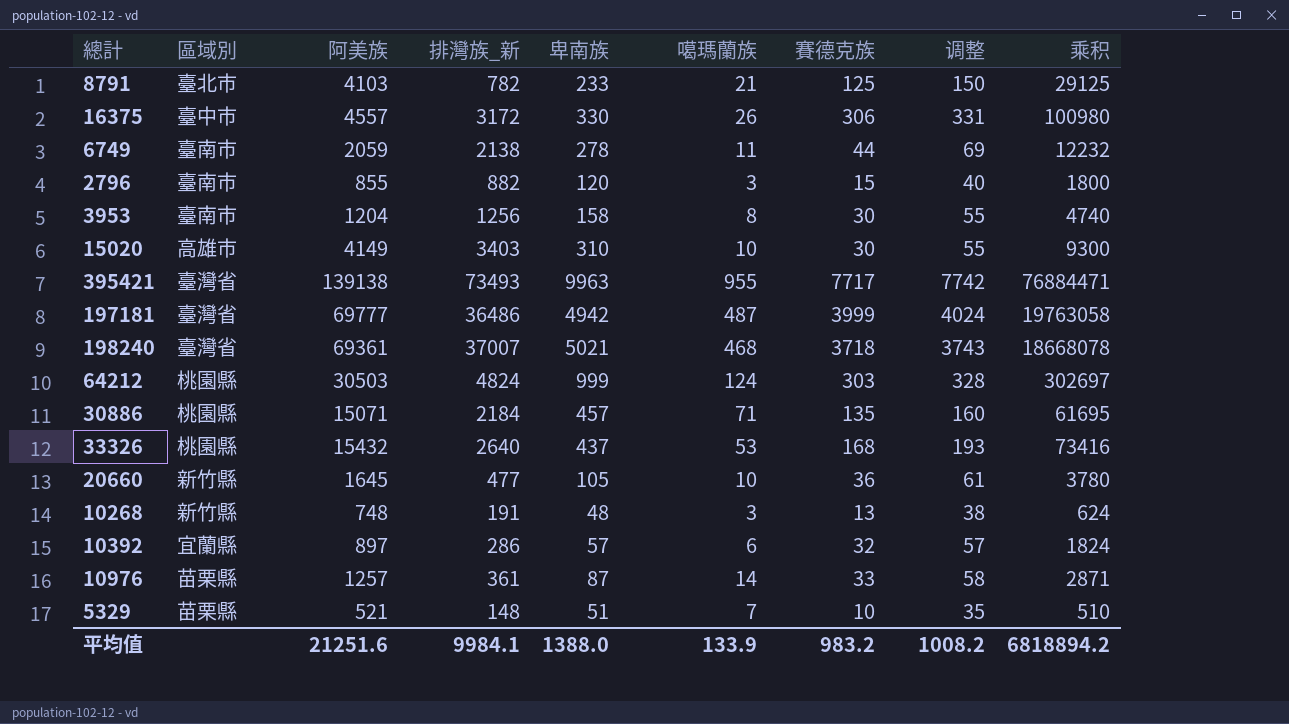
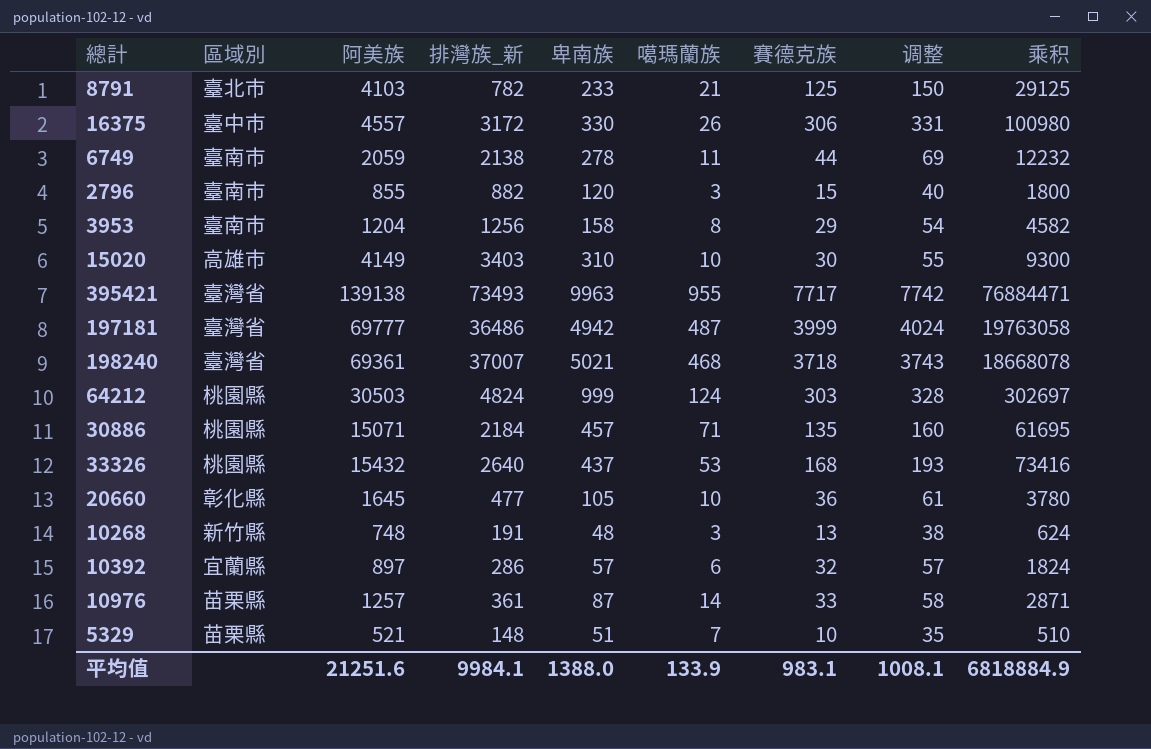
3953 | 賽德克族: 30 -> 29
3953 | 调整: 55 -> 54
3953 | 乘积: 4740 -> 4582
20660 | 區域別: 新竹縣 -> 彰化縣
平均值 | 賽德克族: 983.2 -> 983.1
平均值 | 调整: 1008.2 -> 1008.1
平均值 | 乘积: 6818894.2 -> 6818884.9

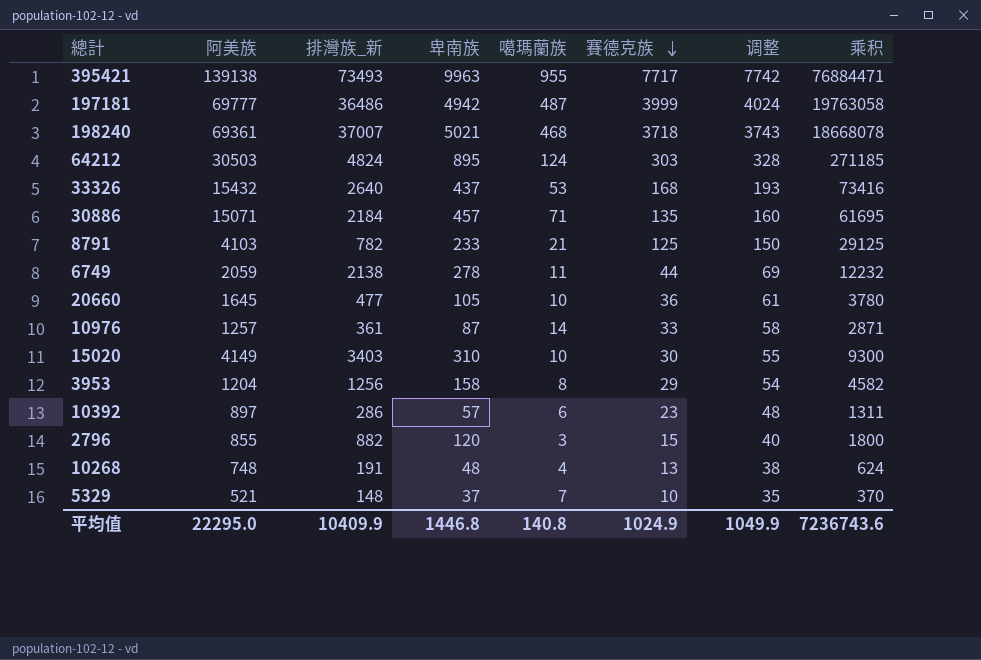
row order: none -> 賽德克族 descending
column 區域別 | position: 2 -> none
row 16375: 臺中市 | 4557 | 3172 | 330 | 26 | 306 | 331 | 100980 -> none
64212 | 卑南族: 999 -> 895
64212 | 乘积: 302697 -> 271185
10392 | 賽德克族: 32 -> 23
10392 | 调整: 57 -> 48
10392 | 乘积: 1824 -> 1311
10268 | 噶瑪蘭族: 3 -> 4
5329 | 卑南族: 51 -> 37
5329 | 乘积: 510 -> 370
平均值 | 阿美族: 21251.6 -> 22295.0
平均值 | 排灣族_新: 9984.1 -> 10409.9
平均值 | 卑南族: 1388.0 -> 1446.8
平均值 | 噶瑪蘭族: 133.9 -> 140.8
平均值 | 賽德克族: 983.1 -> 1024.9
平均值 | 调整: 1008.1 -> 1049.9
平均值 | 乘积: 6818884.9 -> 7236743.6

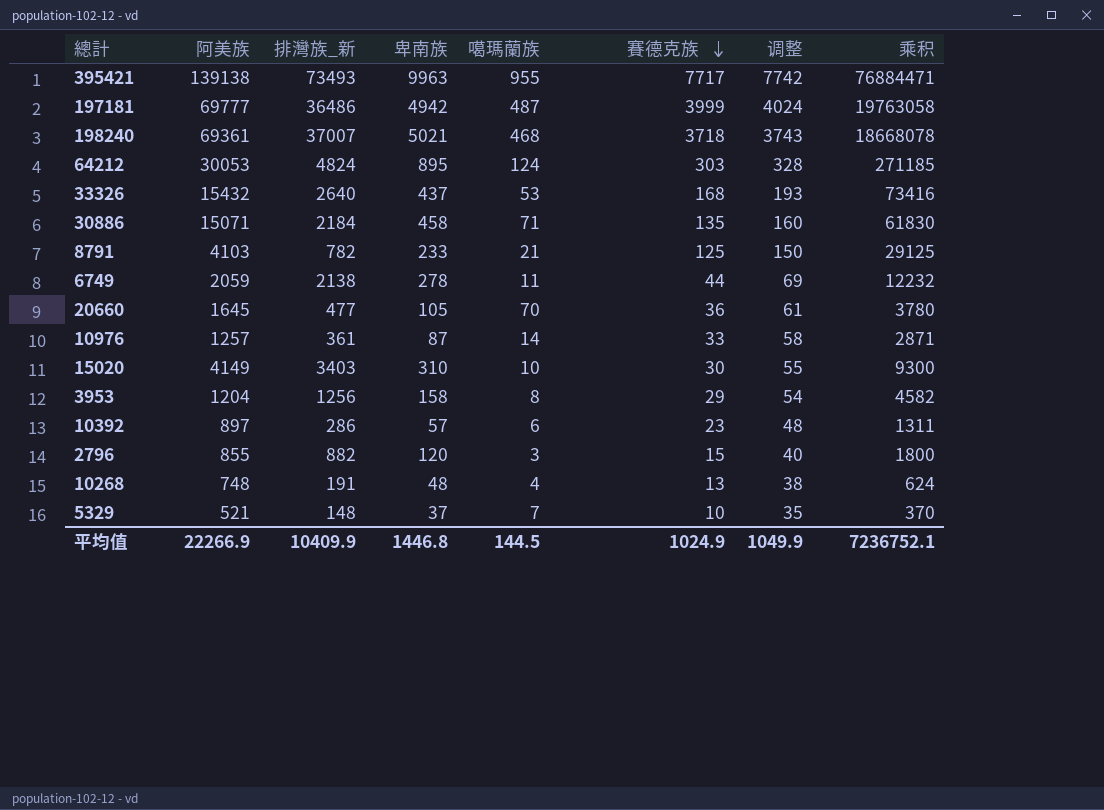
64212 | 阿美族: 30503 -> 30053
30886 | 卑南族: 457 -> 458
30886 | 乘积: 61695 -> 61830
20660 | 噶瑪蘭族: 10 -> 70
平均值 | 阿美族: 22295.0 -> 22266.9
平均值 | 噶瑪蘭族: 140.8 -> 144.5
平均值 | 乘积: 7236743.6 -> 7236752.1

